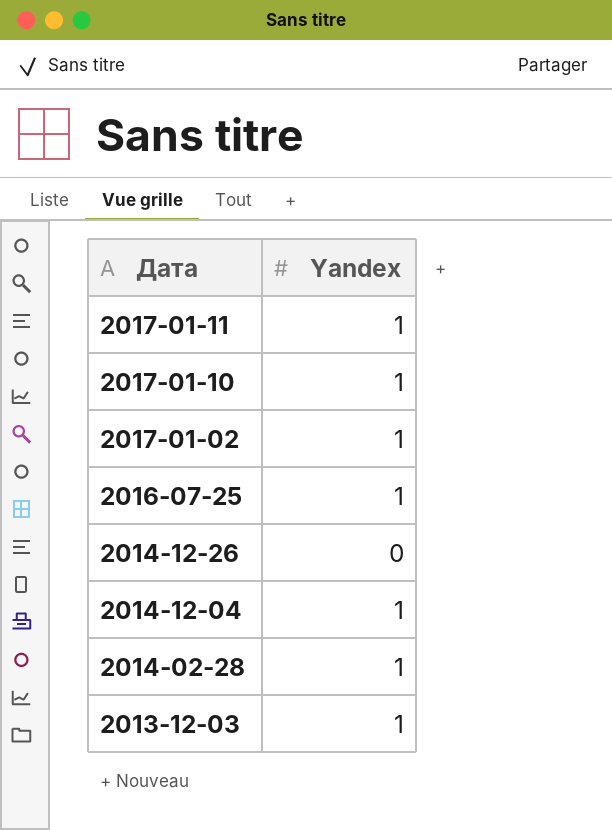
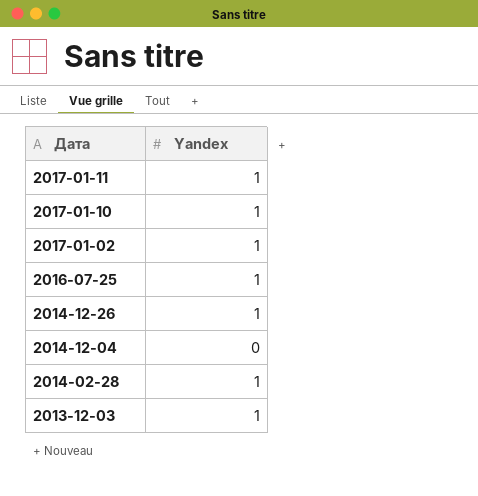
2014-12-26 | Yandex: 0 -> 1
2014-12-04 | Yandex: 1 -> 0

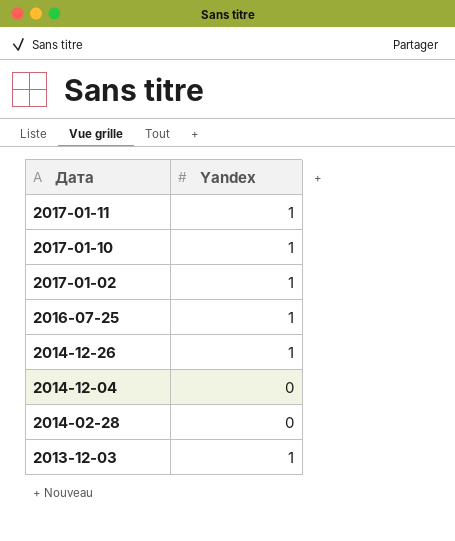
2014-02-28 | Yandex: 1 -> 0

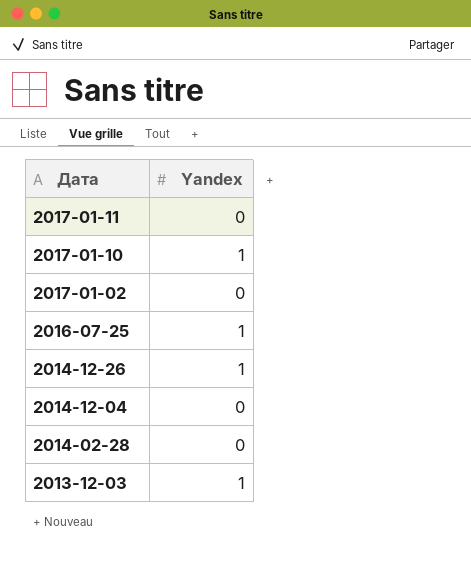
2017-01-11 | Yandex: 1 -> 0
2017-01-02 | Yandex: 1 -> 0

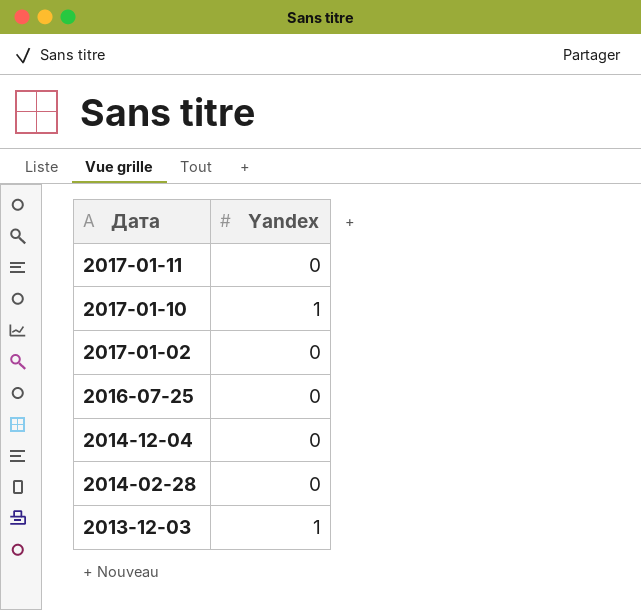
row 2014-12-26: 1 -> none
2016-07-25 | Yandex: 1 -> 0

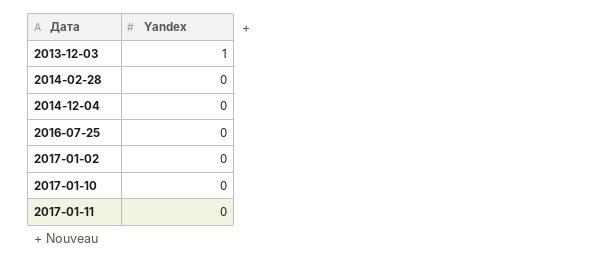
row order: Дата descending -> Дата ascending
2017-01-10 | Yandex: 1 -> 0

